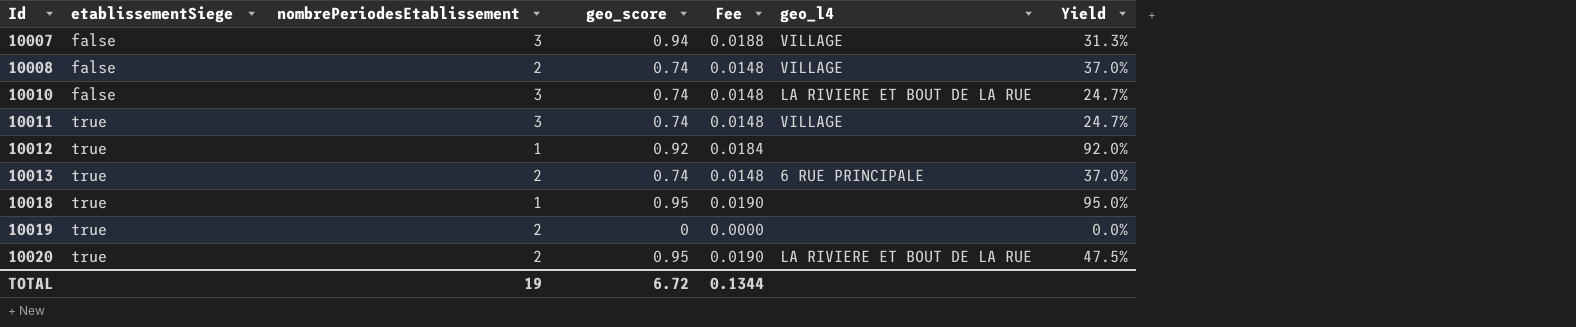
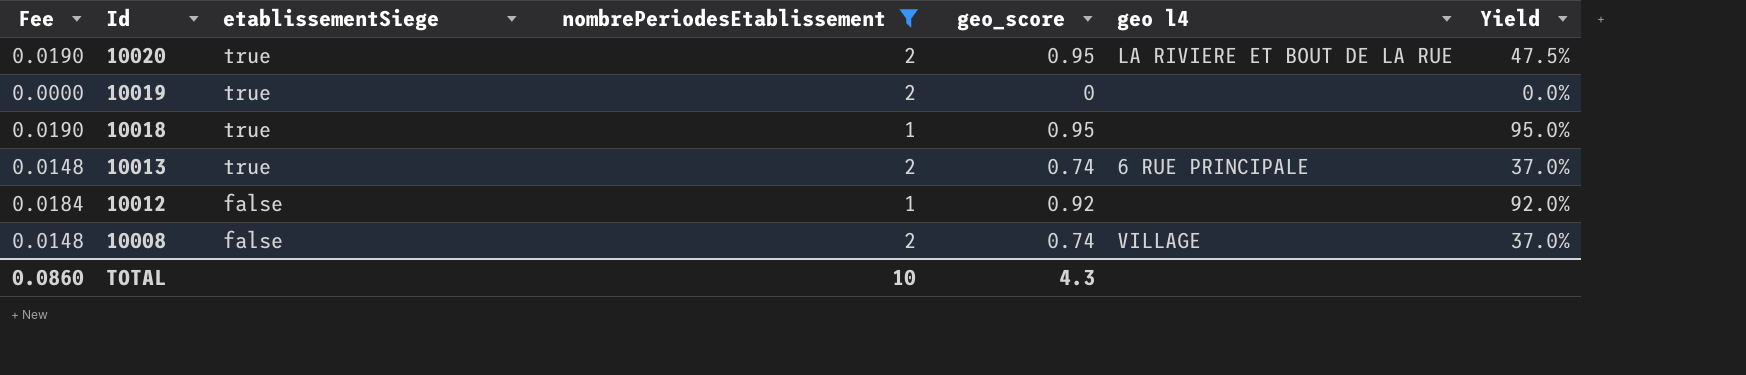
filter: none -> nombrePeriodesEtablissement != 3
row order: Id ascending -> Id descending
column Fee | position: 5 -> 1
column name: geo_l4 -> geo l4
10012 | etablissementSiege: true -> false
TOTAL | Fee: 0.1344 -> 0.0860
TOTAL | nombrePeriodesEtablissement: 19 -> 10
TOTAL | geo_score: 6.72 -> 4.3

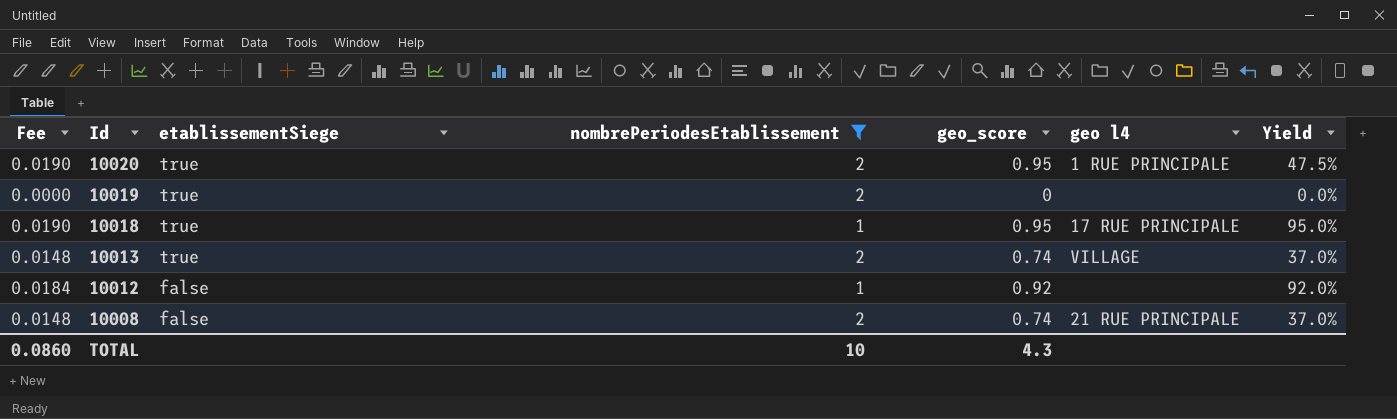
10020 | geo l4: LA RIVIERE ET BOUT DE LA RUE -> 1 RUE PRINCIPALE
10018 | geo l4: none -> 17 RUE PRINCIPALE
10013 | geo l4: 6 RUE PRINCIPALE -> VILLAGE
10008 | geo l4: VILLAGE -> 21 RUE PRINCIPALE

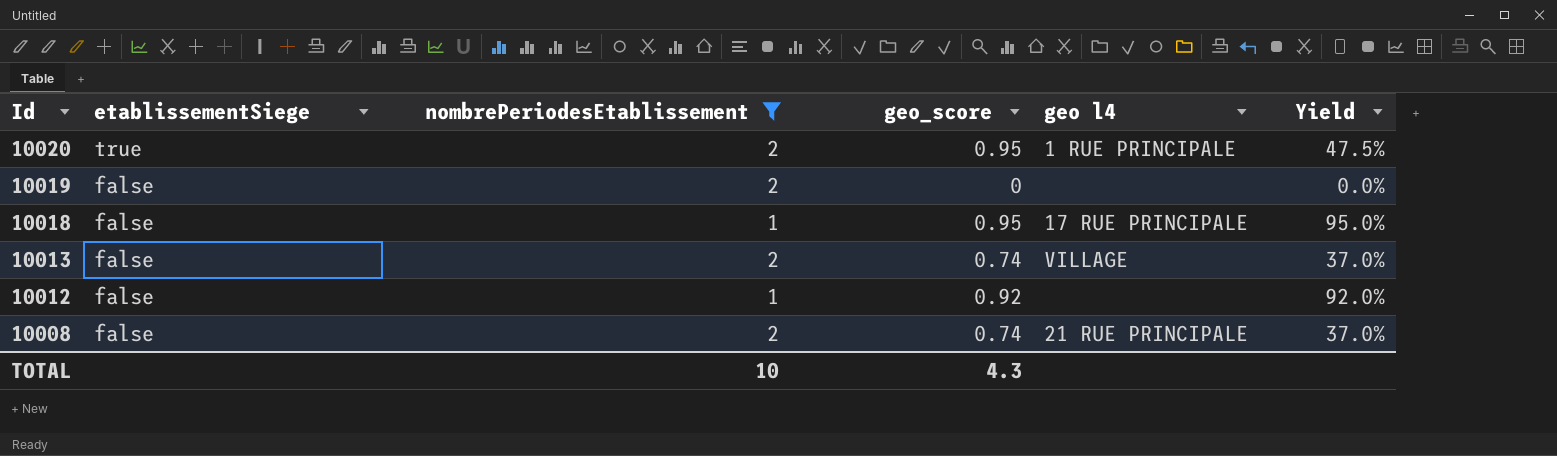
column Fee | formula: [geo_score] * 0.02 -> none
10019 | etablissementSiege: true -> false
10018 | etablissementSiege: true -> false
10013 | etablissementSiege: true -> false

